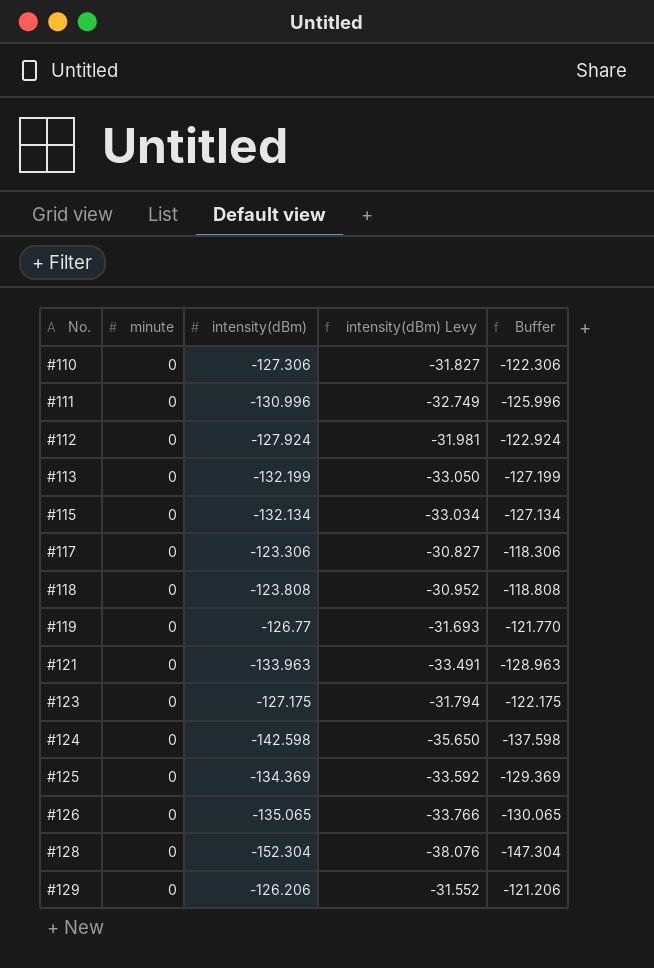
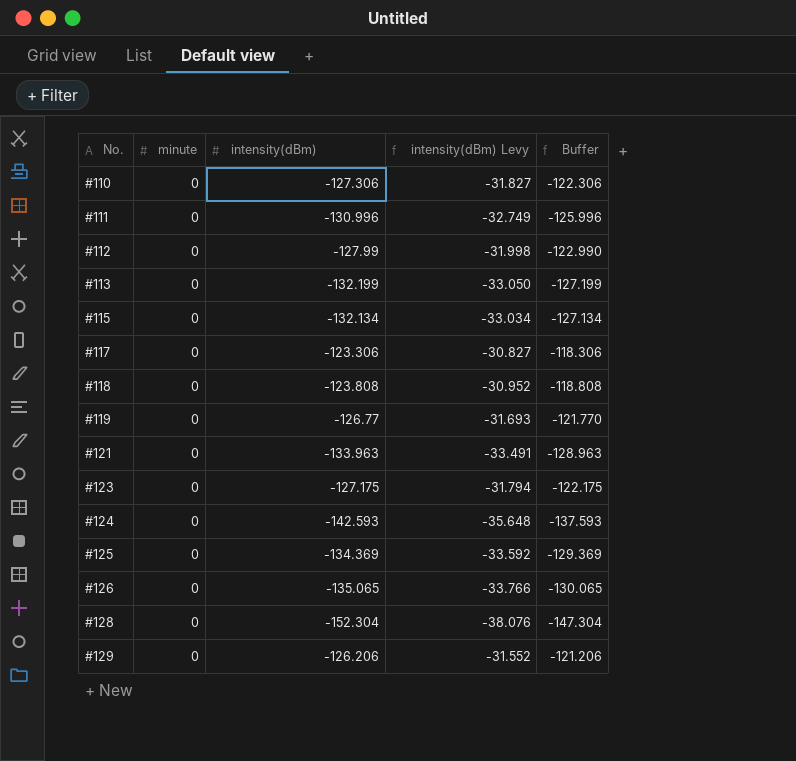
#112 | intensity(dBm): -127.924 -> -127.99
#112 | intensity(dBm) Levy: -31.981 -> -31.998
#112 | Buffer: -122.924 -> -122.990
#124 | intensity(dBm): -142.598 -> -142.593
#124 | intensity(dBm) Levy: -35.650 -> -35.648
#124 | Buffer: -137.598 -> -137.593

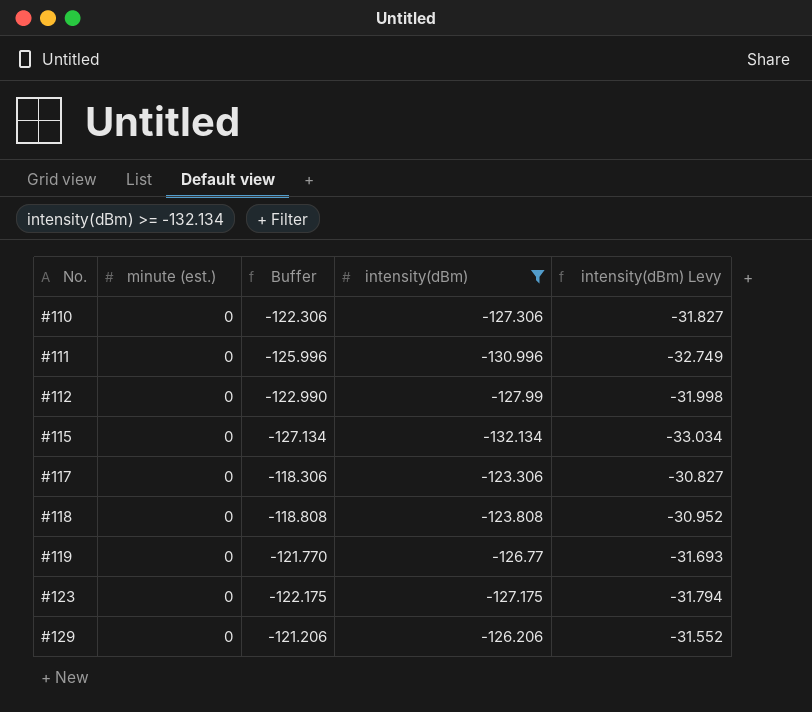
filter: none -> intensity(dBm) >= -132.134
column name: minute -> minute (est.)
column Buffer | position: 5 -> 3

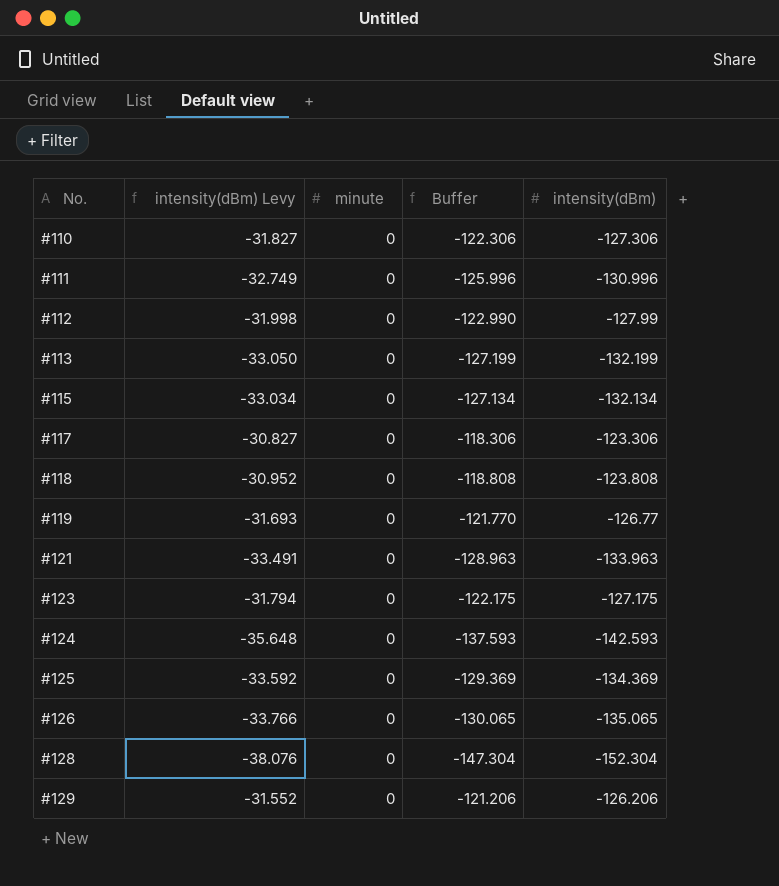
filter: intensity(dBm) >= -132.134 -> none
column intensity(dBm) Levy | position: 5 -> 2
column name: minute (est.) -> minute

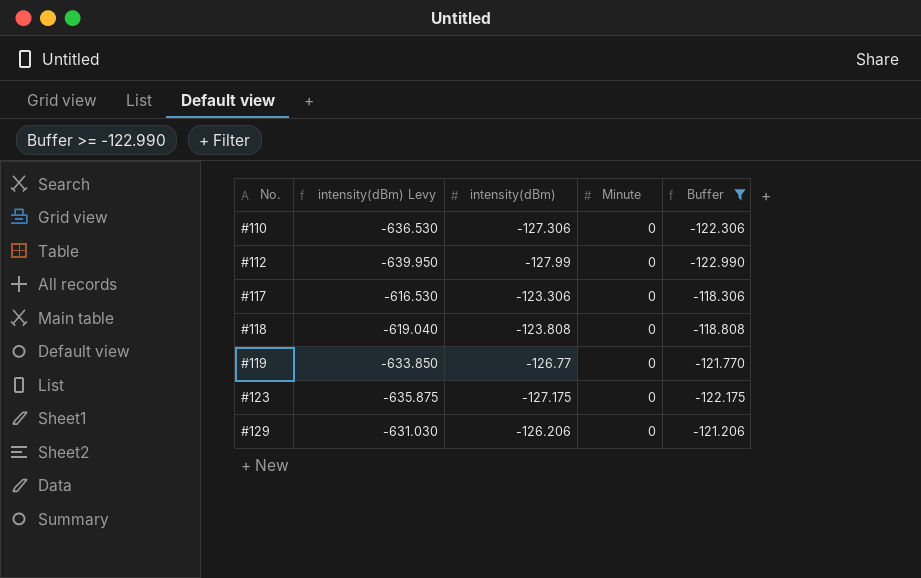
filter: none -> Buffer >= -122.990
column intensity(dBm) Levy | formula: [intensity(dBm)] * 0.25 -> [intensity(dBm)] * 5
column intensity(dBm) | position: 5 -> 3
column name: minute -> Minute

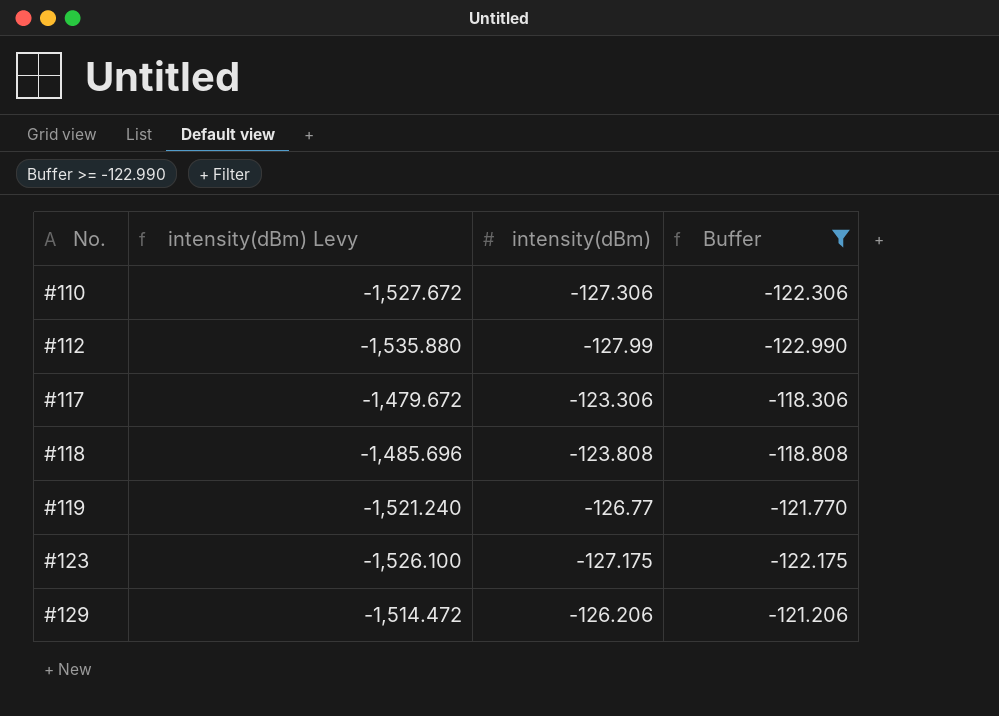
column Minute | position: 4 -> none
column intensity(dBm) Levy | formula: [intensity(dBm)] * 5 -> [intensity(dBm)] * 12

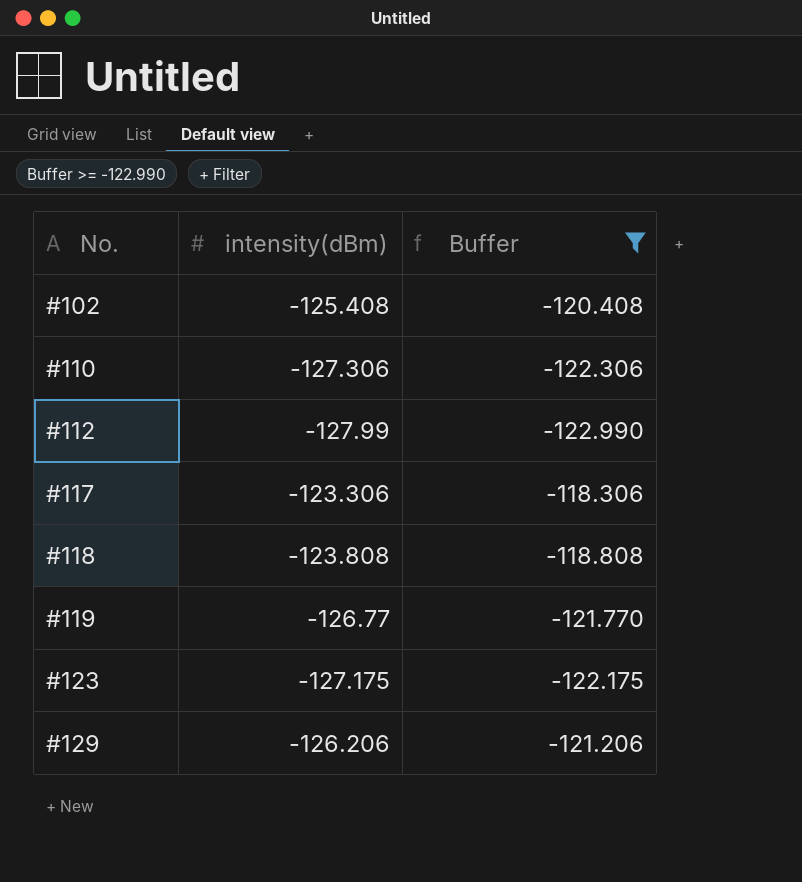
column intensity(dBm) Levy | formula: [intensity(dBm)] * 12 -> none
row #102: none -> -125.408 | -120.408

